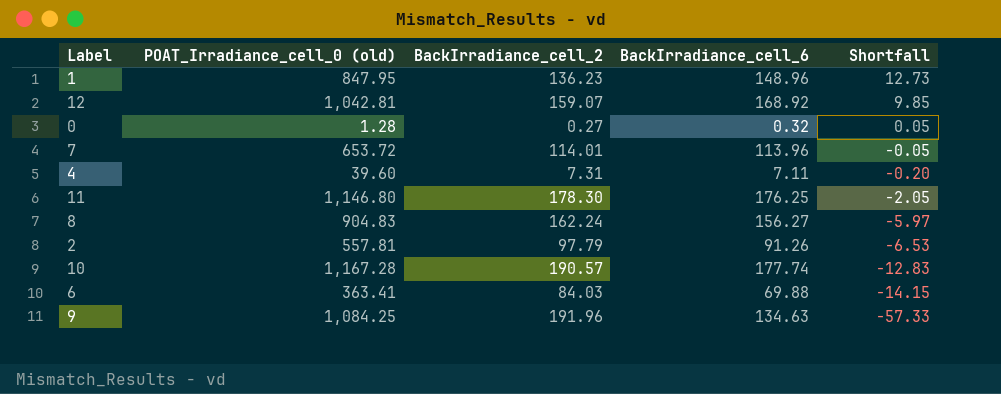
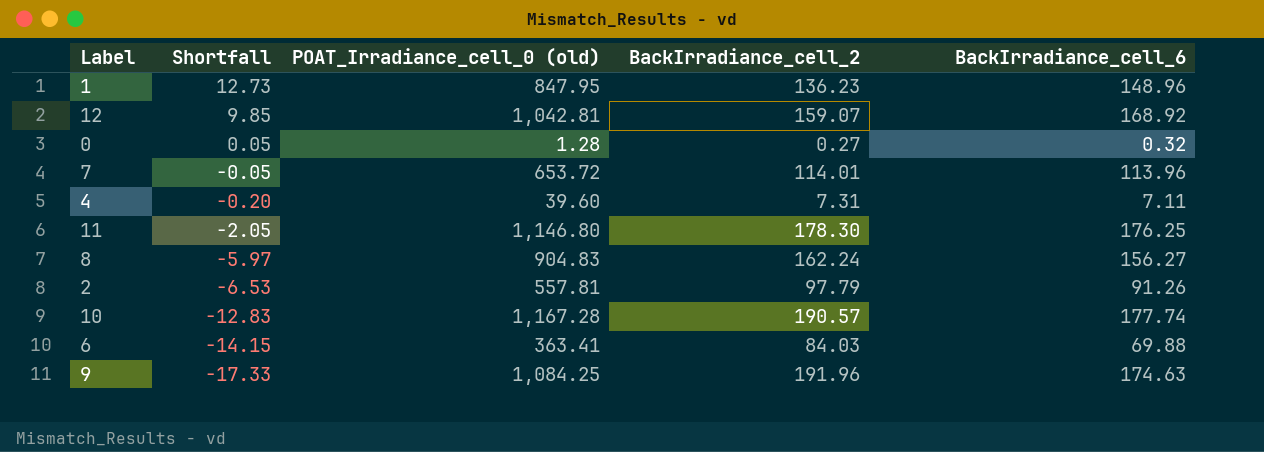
column Shortfall | position: 5 -> 2
9 | Shortfall: -57.33 -> -17.33
9 | BackIrradiance_cell_6: 134.63 -> 174.63

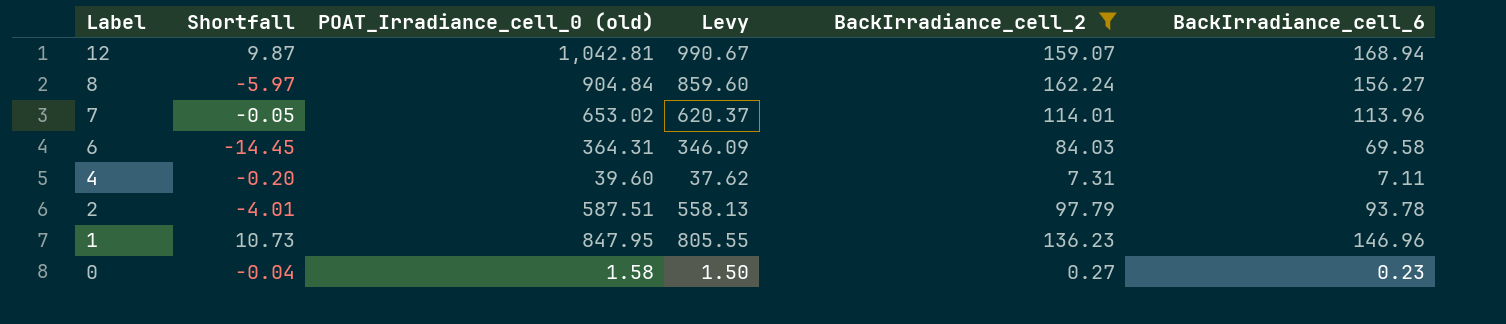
filter: none -> BackIrradiance_cell_2 <= 162.24
row order: Shortfall descending -> Label descending
column Levy | formula: none -> [POAT_Irradiance_cell_0 (old)] * 0.95
12 | Shortfall: 9.85 -> 9.87
12 | BackIrradiance_cell_6: 168.92 -> 168.94
8 | POAT_Irradiance_cell_0 (old): 904.83 -> 904.84
7 | POAT_Irradiance_cell_0 (old): 653.72 -> 653.02
6 | Shortfall: -14.15 -> -14.45
6 | POAT_Irradiance_cell_0 (old): 363.41 -> 364.31
6 | BackIrradiance_cell_6: 69.88 -> 69.58
2 | Shortfall: -6.53 -> -4.01
2 | POAT_Irradiance_cell_0 (old): 557.81 -> 587.51
2 | BackIrradiance_cell_6: 91.26 -> 93.78
1 | Shortfall: 12.73 -> 10.73
1 | BackIrradiance_cell_6: 148.96 -> 146.96
0 | Shortfall: 0.05 -> -0.04
0 | POAT_Irradiance_cell_0 (old): 1.28 -> 1.58
0 | BackIrradiance_cell_6: 0.32 -> 0.23

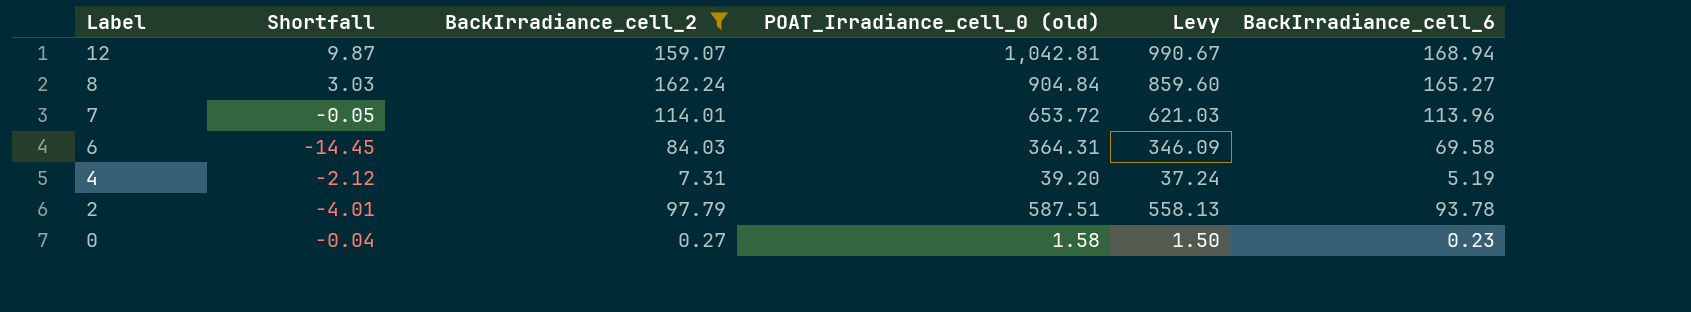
column BackIrradiance_cell_2 | position: 5 -> 3
row 1: 10.73 | 847.95 | 805.55 | 136.23 | 146.96 -> none
8 | Shortfall: -5.97 -> 3.03
8 | BackIrradiance_cell_6: 156.27 -> 165.27
7 | POAT_Irradiance_cell_0 (old): 653.02 -> 653.72
7 | Levy: 620.37 -> 621.03
4 | Shortfall: -0.20 -> -2.12
4 | POAT_Irradiance_cell_0 (old): 39.60 -> 39.20
4 | Levy: 37.62 -> 37.24
4 | BackIrradiance_cell_6: 7.11 -> 5.19

